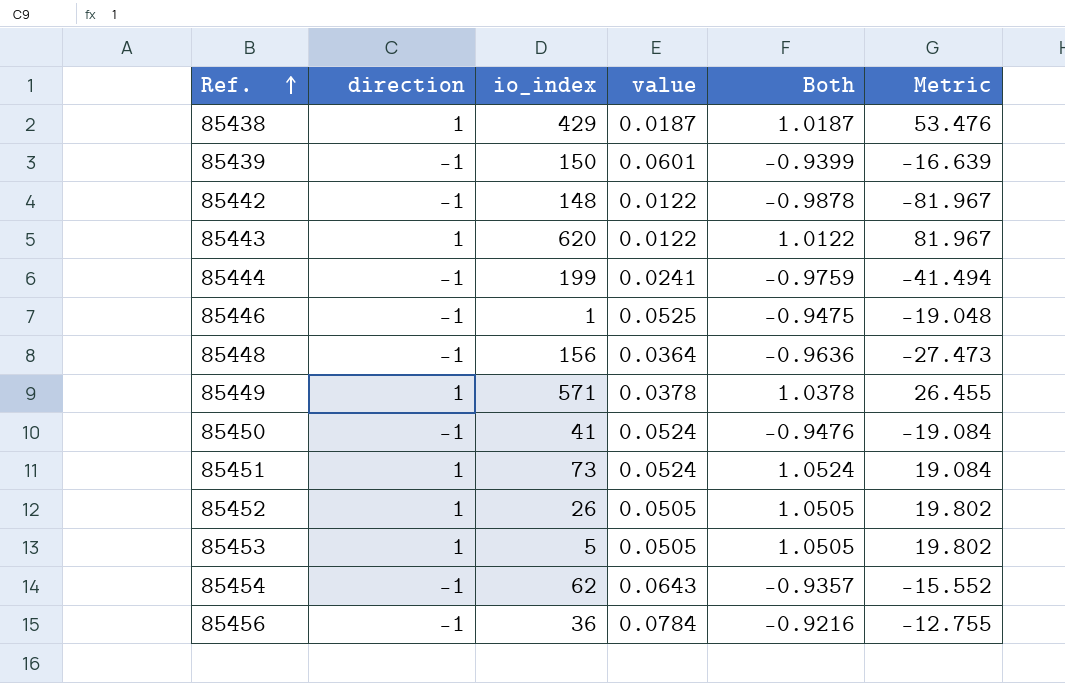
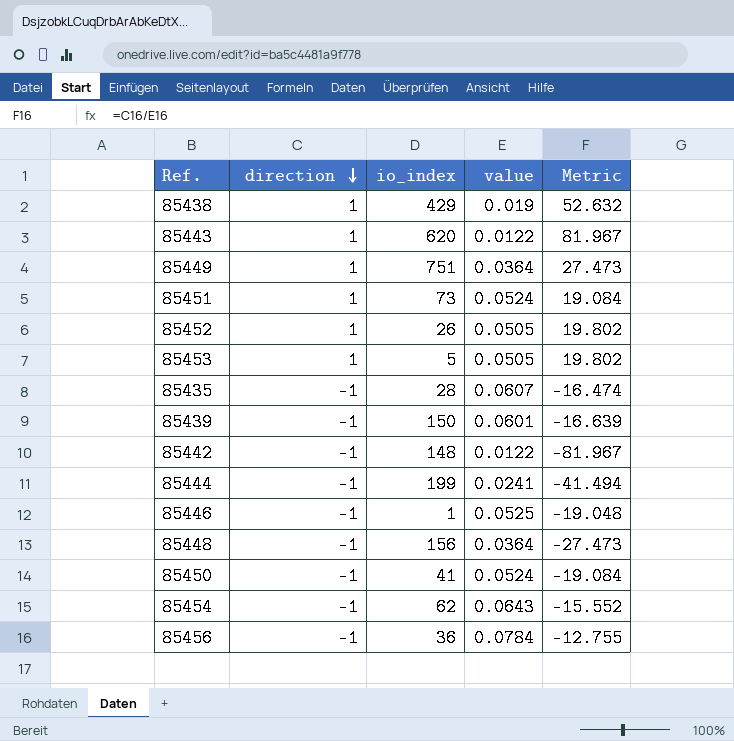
row order: Ref. ascending -> direction descending
column Both | formula: [direction] + [value] -> none
85438 | value: 0.0187 -> 0.019
85438 | Metric: 53.476 -> 52.632
85449 | io_index: 571 -> 751
85449 | value: 0.0378 -> 0.0364
85449 | Metric: 26.455 -> 27.473
row 85435: none -> -1 | 28 | 0.0607 | -16.474

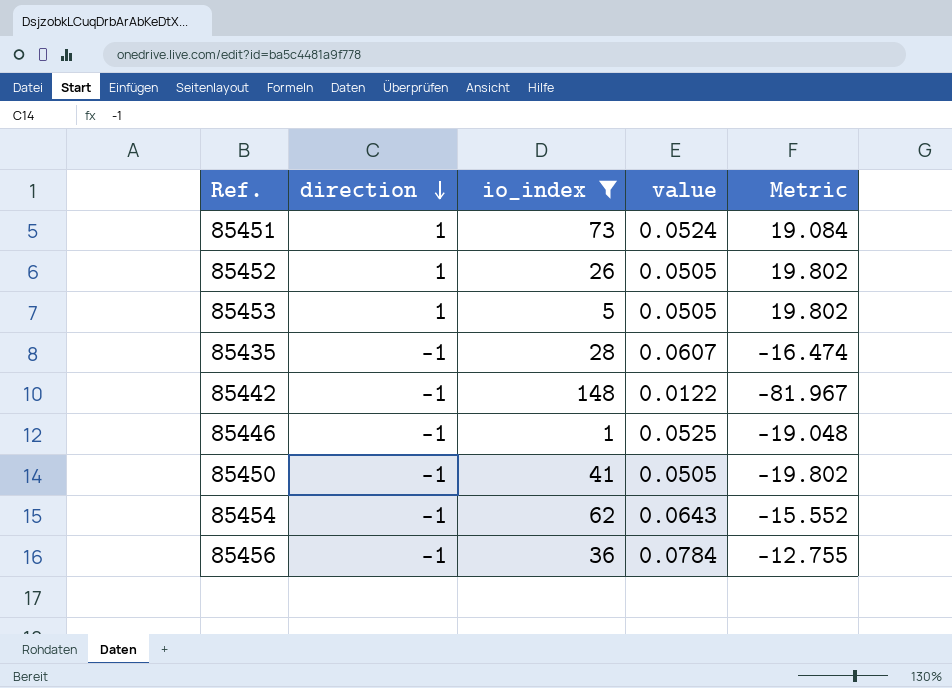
filter: none -> io_index <= 148
85450 | value: 0.0524 -> 0.0505
85450 | Metric: -19.084 -> -19.802

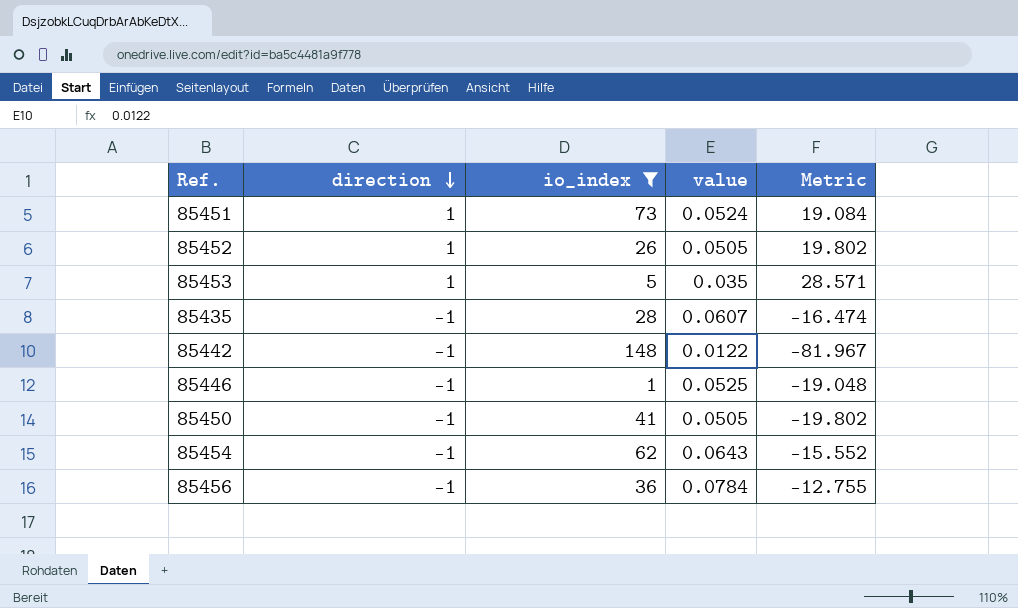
85453 | value: 0.0505 -> 0.035
85453 | Metric: 19.802 -> 28.571

